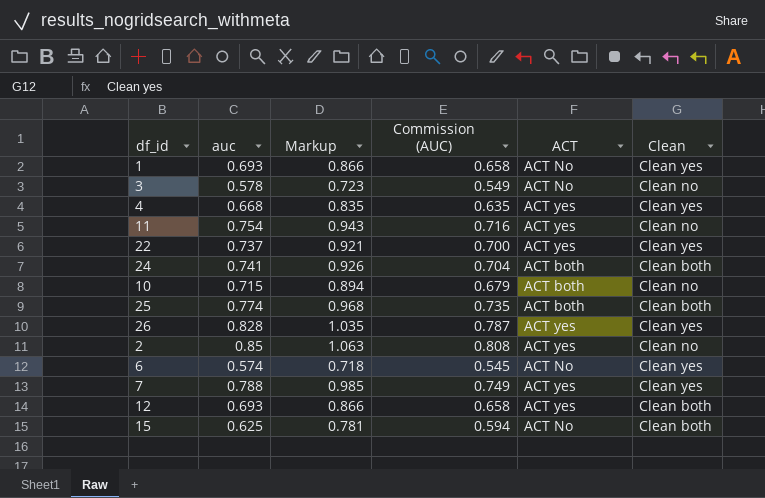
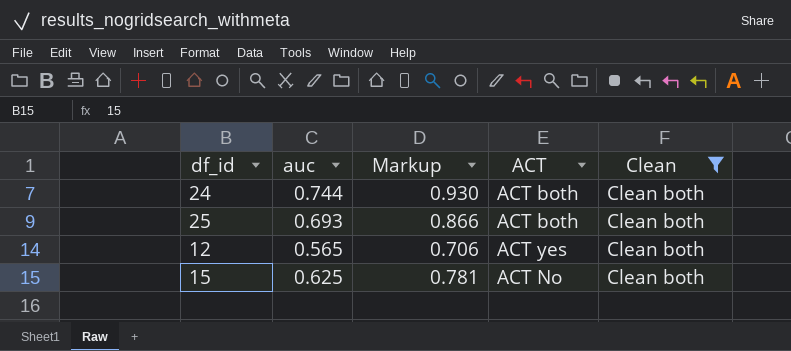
filter: none -> Clean = Clean both
column Commission (AUC) | formula: [auc] * 0.95 -> none
24 | auc: 0.741 -> 0.744
24 | Markup: 0.926 -> 0.930
25 | auc: 0.774 -> 0.693
25 | Markup: 0.968 -> 0.866
12 | auc: 0.693 -> 0.565
12 | Markup: 0.866 -> 0.706

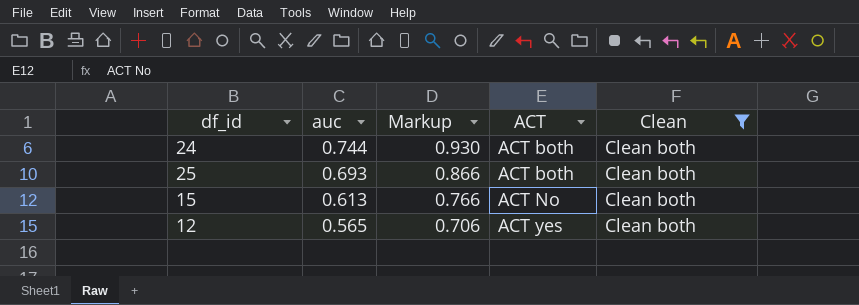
row order: none -> auc descending
15 | auc: 0.625 -> 0.613
15 | Markup: 0.781 -> 0.766

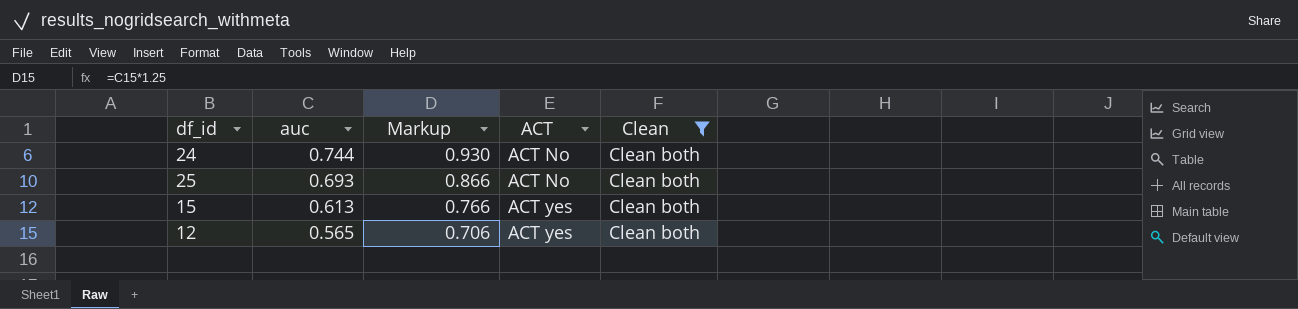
24 | ACT: ACT both -> ACT No
25 | ACT: ACT both -> ACT No
15 | ACT: ACT No -> ACT yes

